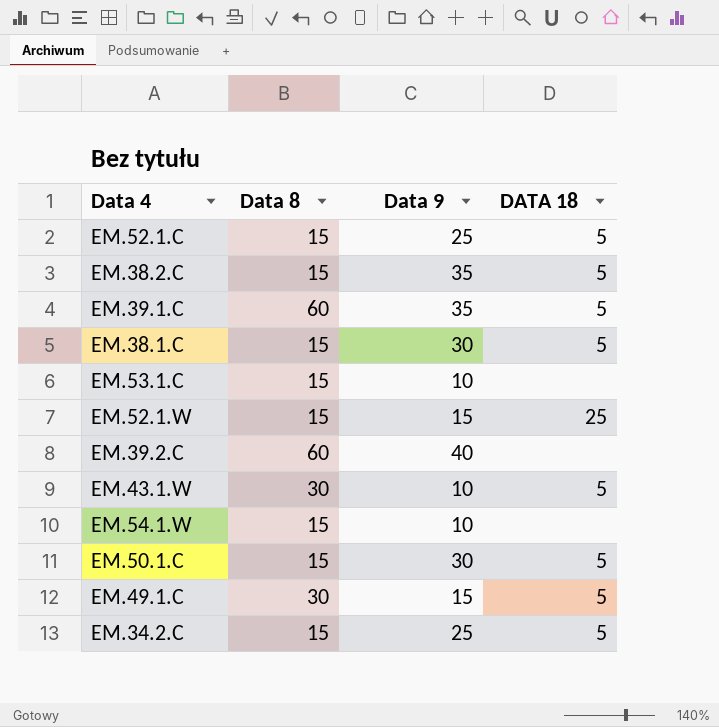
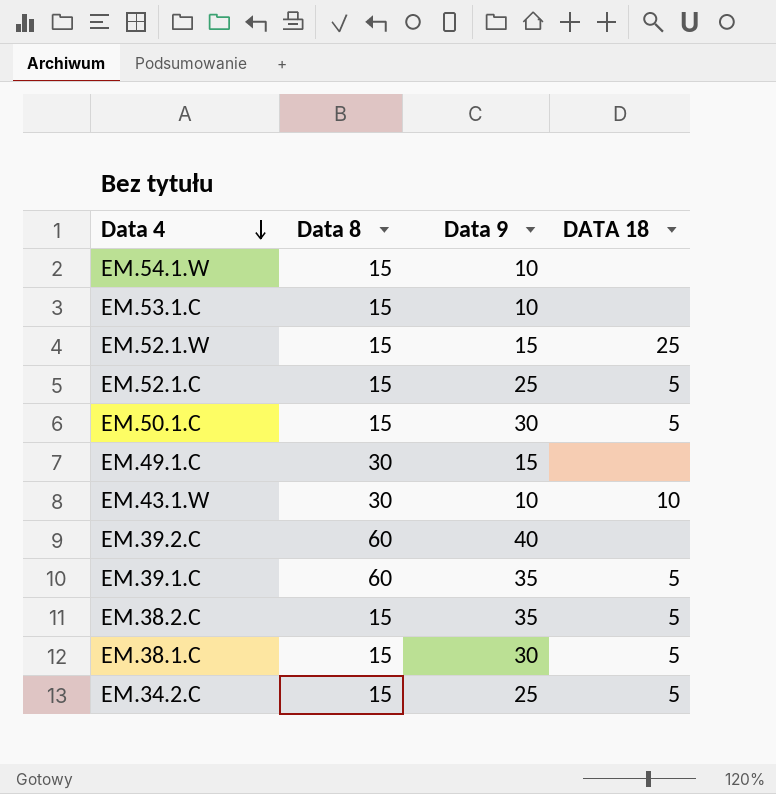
row order: none -> Data 4 descending
EM.49.1.C | DATA 18: 5 -> none
EM.43.1.W | DATA 18: 5 -> 10

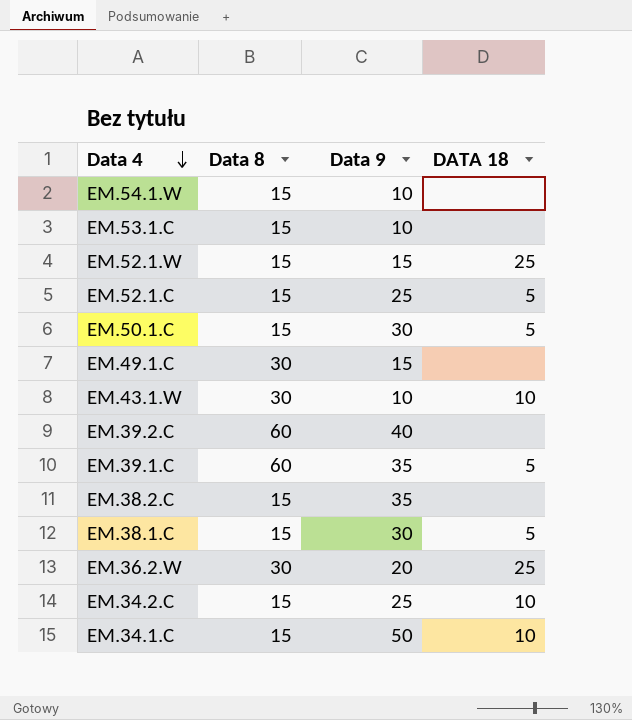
EM.38.2.C | DATA 18: 5 -> none
row EM.36.2.W: none -> 30 | 20 | 25
EM.34.2.C | DATA 18: 5 -> 10
row EM.34.1.C: none -> 15 | 50 | 10

